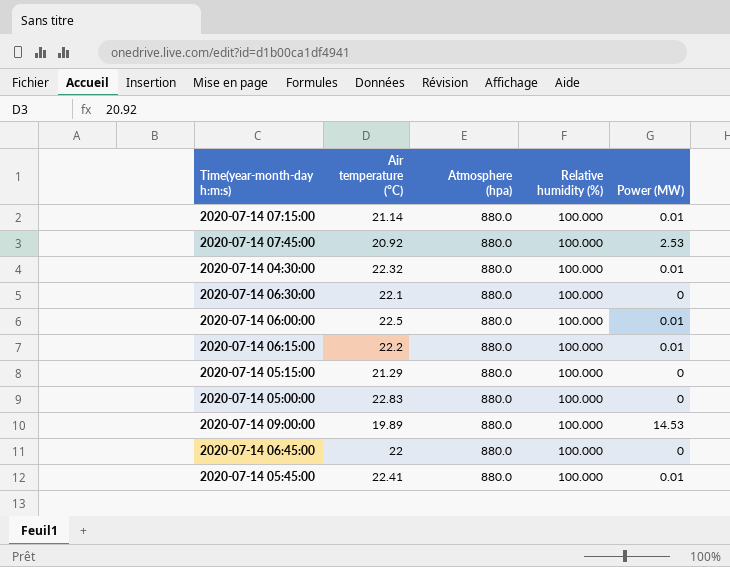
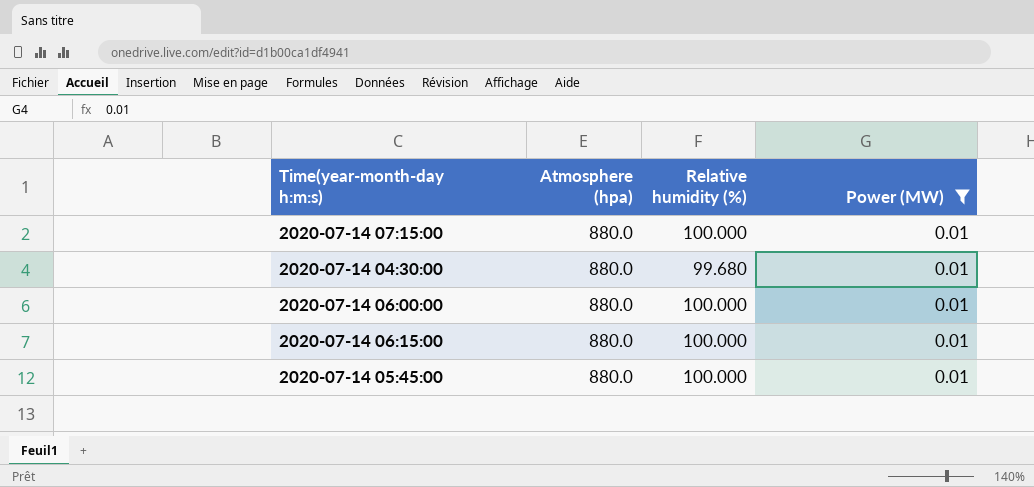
filter: none -> Power (MW) = 0.01
column Air temperature (°C) | position: 2 -> none
2020-07-14 04:30:00 | Relative humidity (%): 100.000 -> 99.680

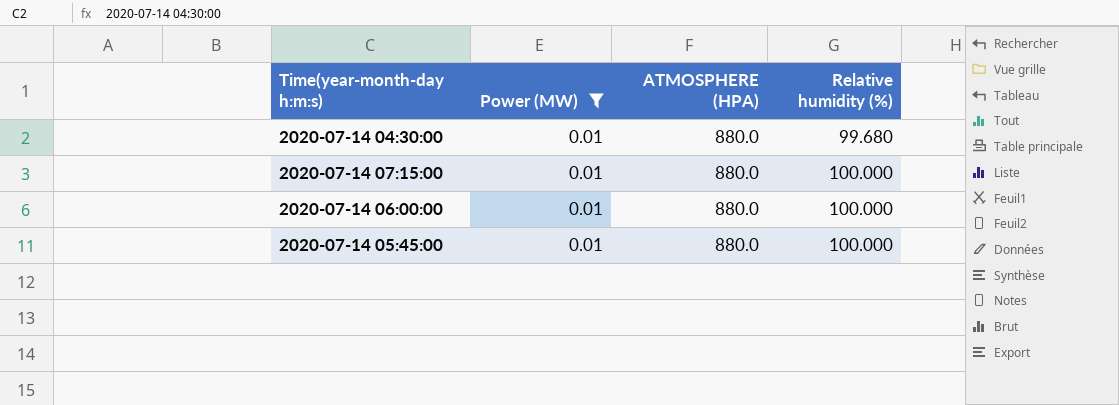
row order: none -> Relative humidity (%) ascending
column Power (MW) | position: 4 -> 2
column name: Atmosphere (hpa) -> ATMOSPHERE (HPA)
row 2020-07-14 06:15:00: 880.0 | 100.000 | 0.01 -> none

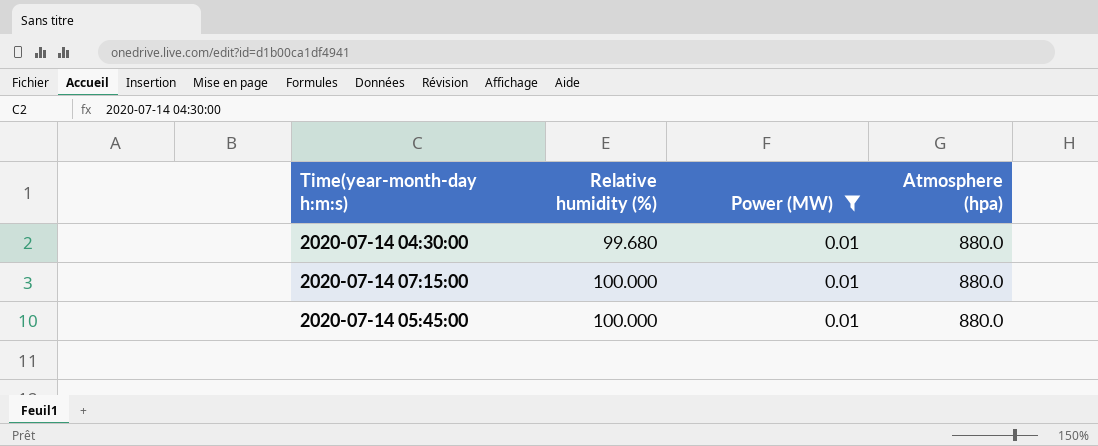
column Relative humidity (%) | position: 4 -> 2
column name: ATMOSPHERE (HPA) -> Atmosphere (hpa)
row 2020-07-14 06:00:00: 0.01 | 880.0 | 100.000 -> none

